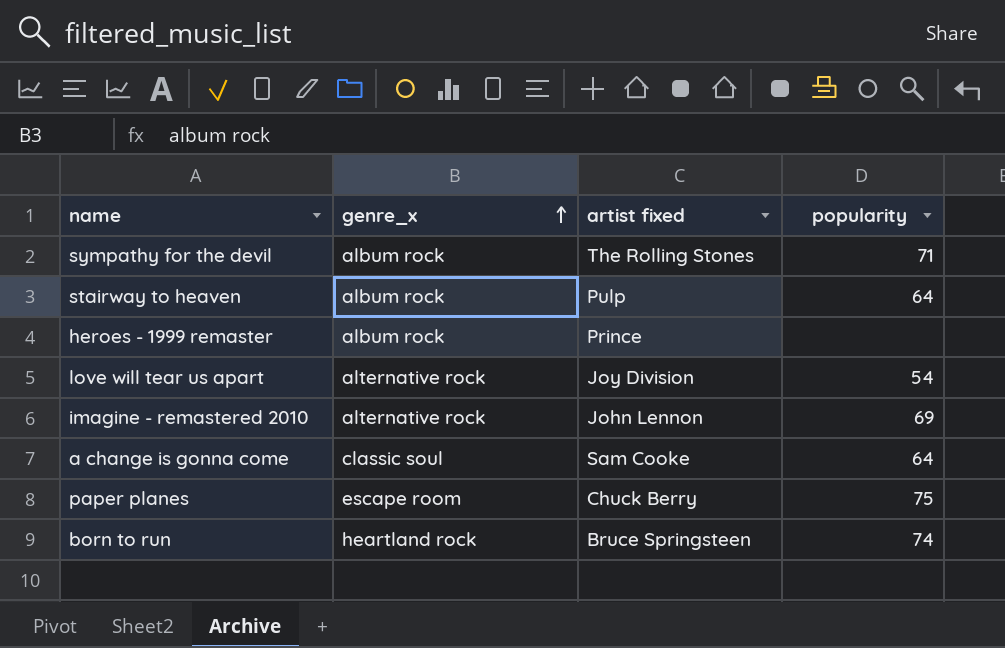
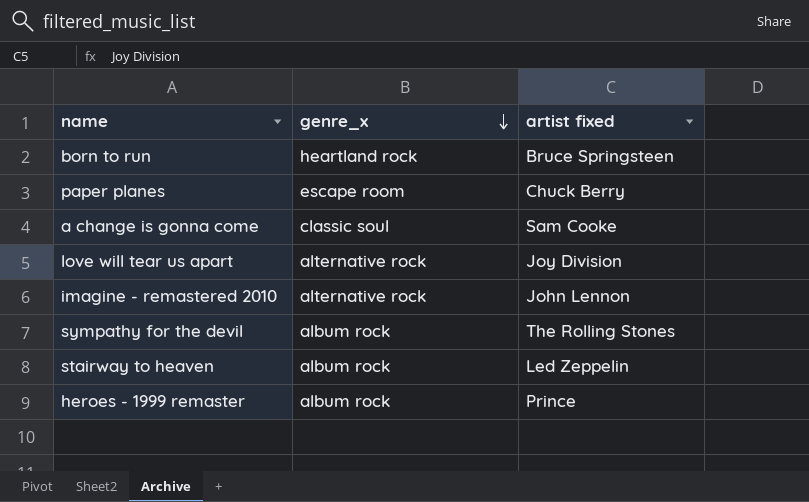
row order: genre_x ascending -> genre_x descending
column popularity | position: 4 -> none
stairway to heaven | artist fixed: Pulp -> Led Zeppelin

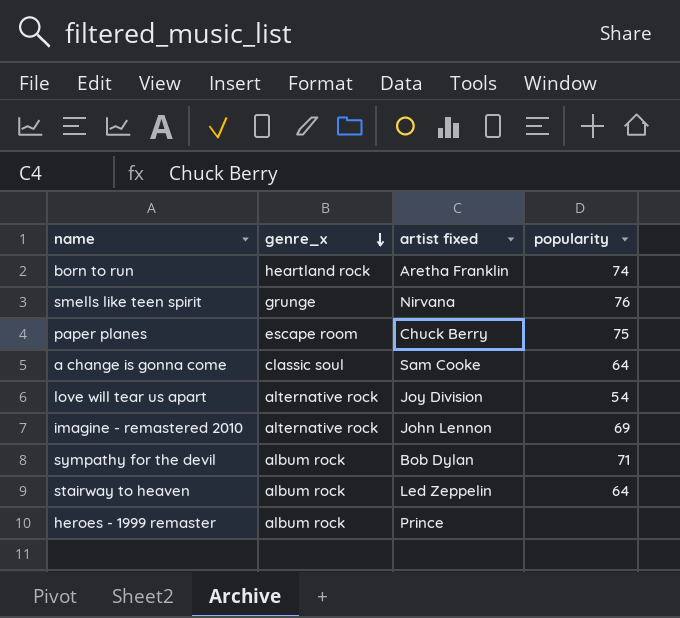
column popularity | position: none -> 4
born to run | artist fixed: Bruce Springsteen -> Aretha Franklin
row smells like teen spirit: none -> grunge | Nirvana | 76
sympathy for the devil | artist fixed: The Rolling Stones -> Bob Dylan

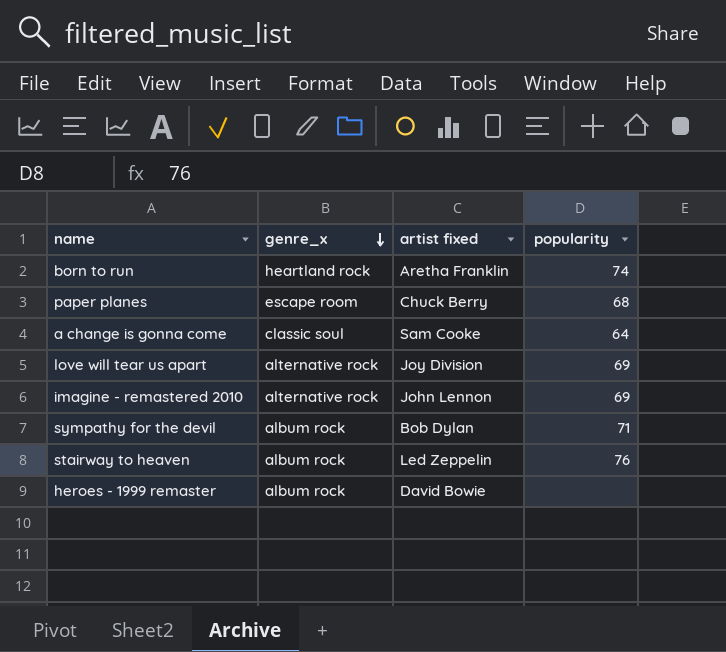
row smells like teen spirit: grunge | Nirvana | 76 -> none
paper planes | popularity: 75 -> 68
love will tear us apart | popularity: 54 -> 69
stairway to heaven | popularity: 64 -> 76
heroes - 1999 remaster | artist fixed: Prince -> David Bowie

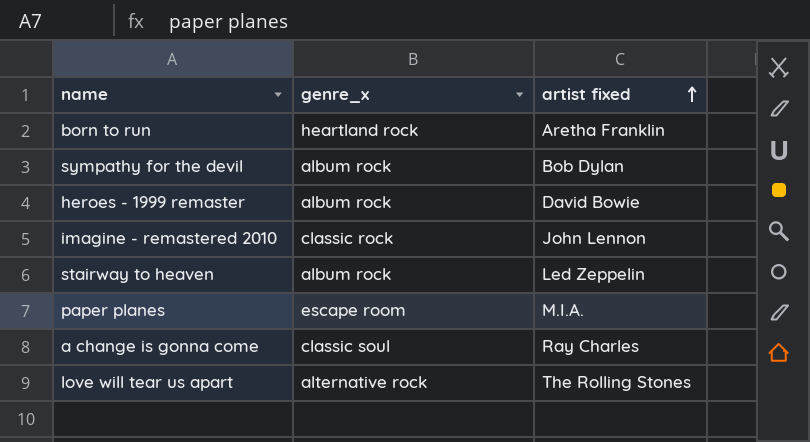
row order: genre_x descending -> artist fixed ascending
column popularity | position: 4 -> none
imagine - remastered 2010 | genre_x: alternative rock -> classic rock
paper planes | artist fixed: Chuck Berry -> M.I.A.
a change is gonna come | artist fixed: Sam Cooke -> Ray Charles
love will tear us apart | artist fixed: Joy Division -> The Rolling Stones

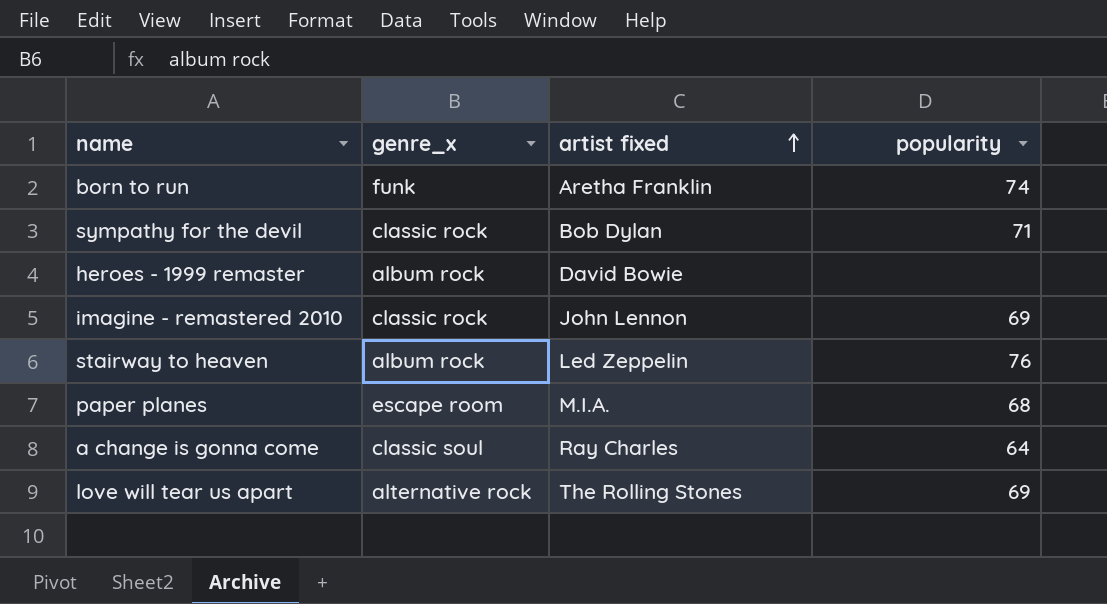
column popularity | position: none -> 4
born to run | genre_x: heartland rock -> funk
sympathy for the devil | genre_x: album rock -> classic rock

